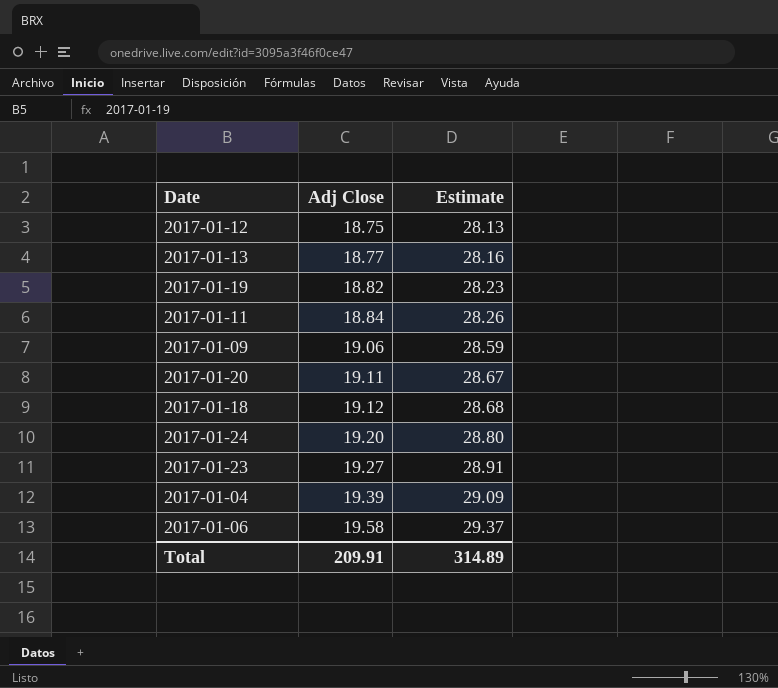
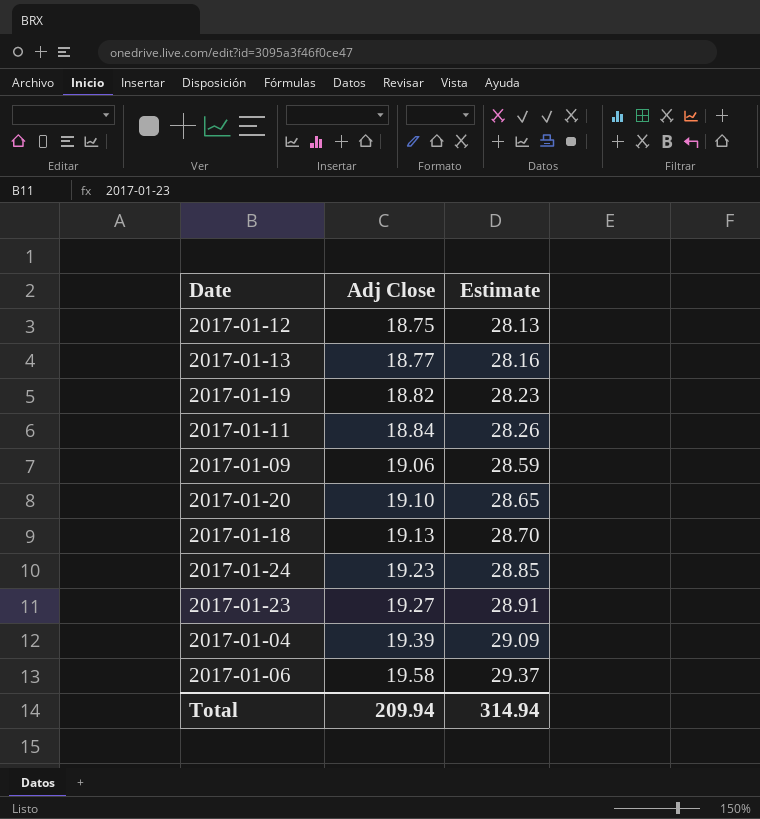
2017-01-20 | Adj Close: 19.11 -> 19.10
2017-01-20 | Estimate: 28.67 -> 28.65
2017-01-18 | Adj Close: 19.12 -> 19.13
2017-01-18 | Estimate: 28.68 -> 28.70
2017-01-24 | Adj Close: 19.20 -> 19.23
2017-01-24 | Estimate: 28.80 -> 28.85
Total | Adj Close: 209.91 -> 209.94
Total | Estimate: 314.89 -> 314.94

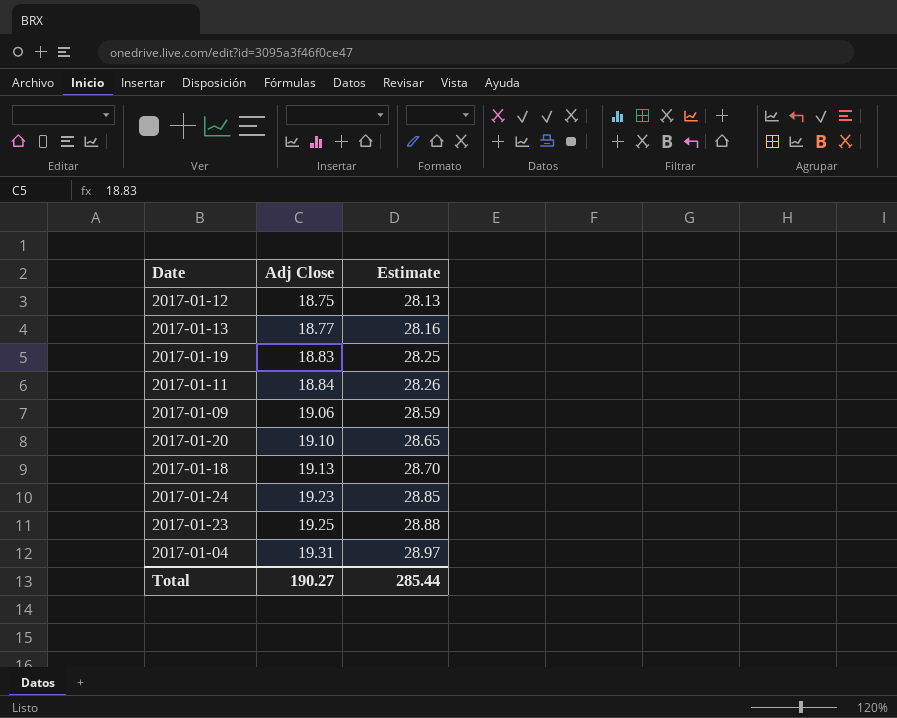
row 2017-01-06: 19.58 | 29.37 -> none
2017-01-19 | Adj Close: 18.82 -> 18.83
2017-01-19 | Estimate: 28.23 -> 28.25
2017-01-23 | Adj Close: 19.27 -> 19.25
2017-01-23 | Estimate: 28.91 -> 28.88
2017-01-04 | Adj Close: 19.39 -> 19.31
2017-01-04 | Estimate: 29.09 -> 28.97
Total | Adj Close: 209.94 -> 190.27
Total | Estimate: 314.94 -> 285.44

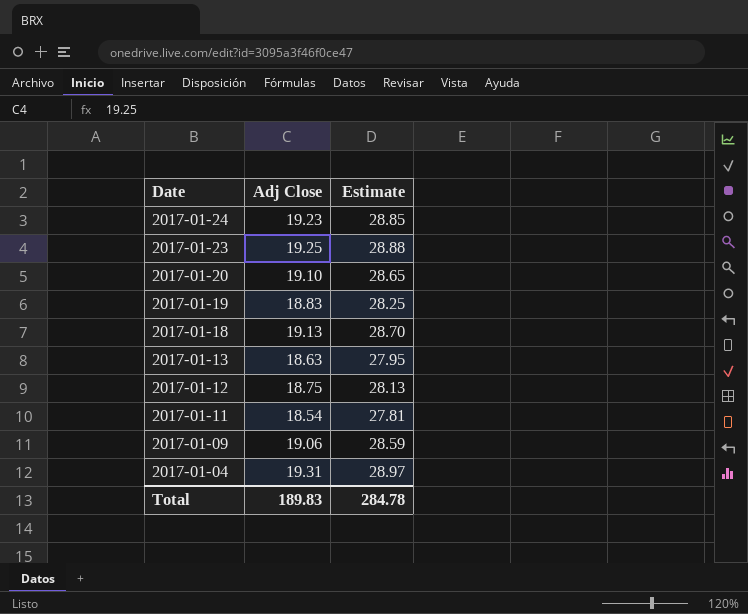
row order: Adj Close ascending -> Date descending
2017-01-13 | Adj Close: 18.77 -> 18.63
2017-01-13 | Estimate: 28.16 -> 27.95
2017-01-11 | Adj Close: 18.84 -> 18.54
2017-01-11 | Estimate: 28.26 -> 27.81
Total | Adj Close: 190.27 -> 189.83
Total | Estimate: 285.44 -> 284.78

